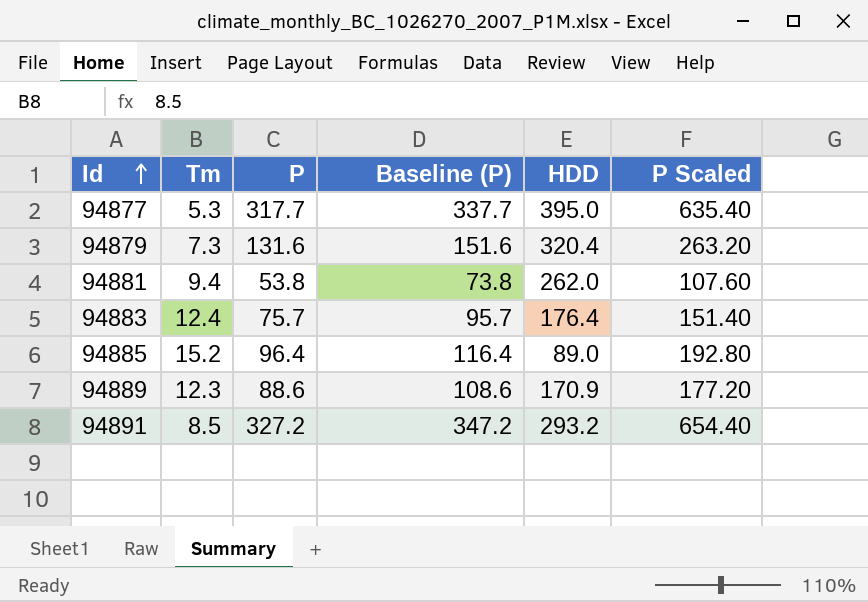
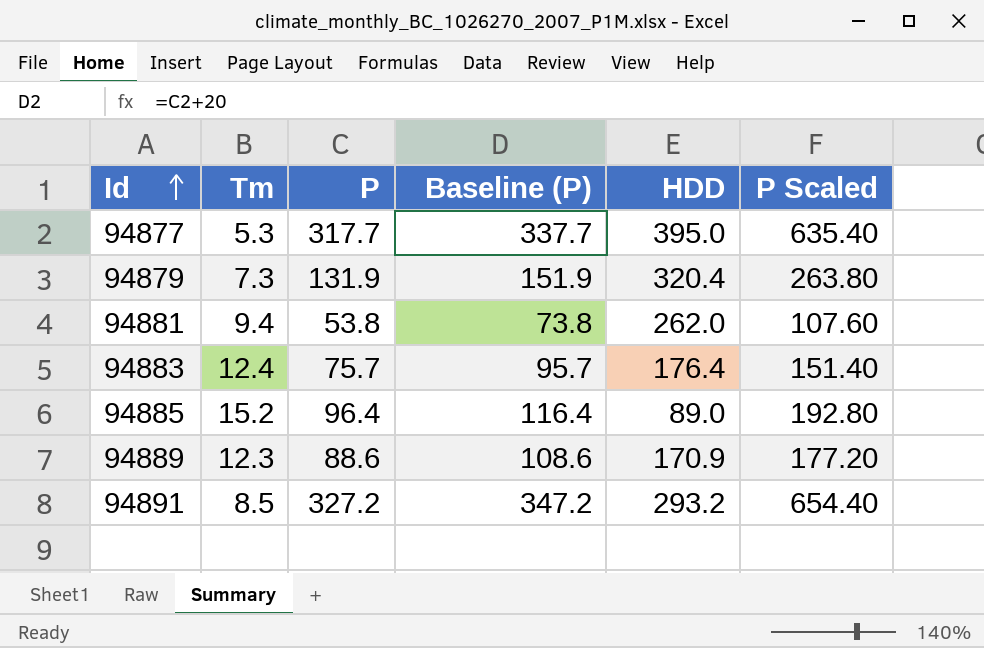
94879 | P: 131.6 -> 131.9
94879 | Baseline (P): 151.6 -> 151.9
94879 | P Scaled: 263.20 -> 263.80

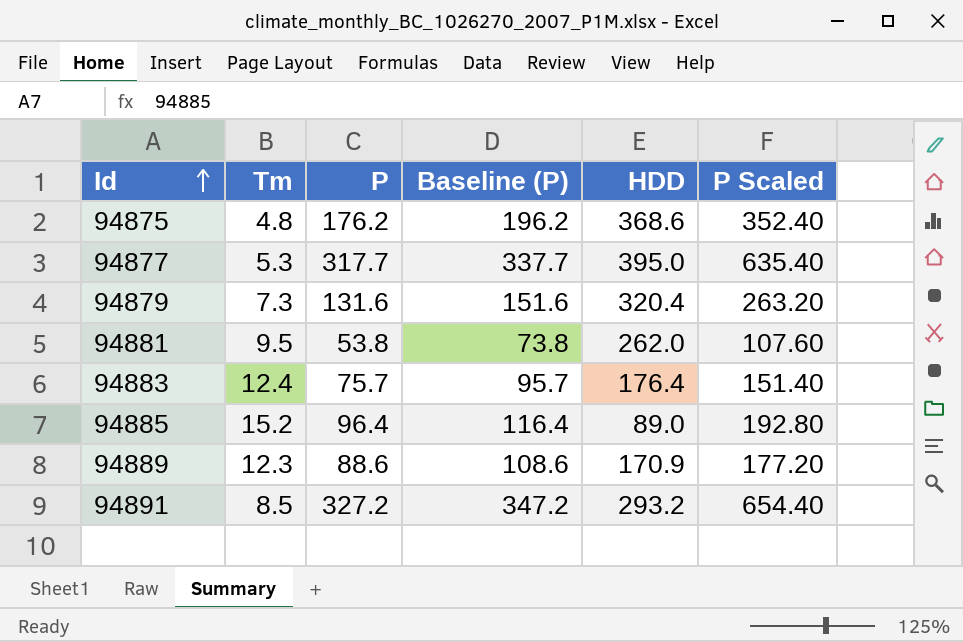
row 94875: none -> 4.8 | 176.2 | 196.2 | 368.6 | 352.40
94879 | P: 131.9 -> 131.6
94879 | Baseline (P): 151.9 -> 151.6
94879 | P Scaled: 263.80 -> 263.20
94881 | Tm: 9.4 -> 9.5

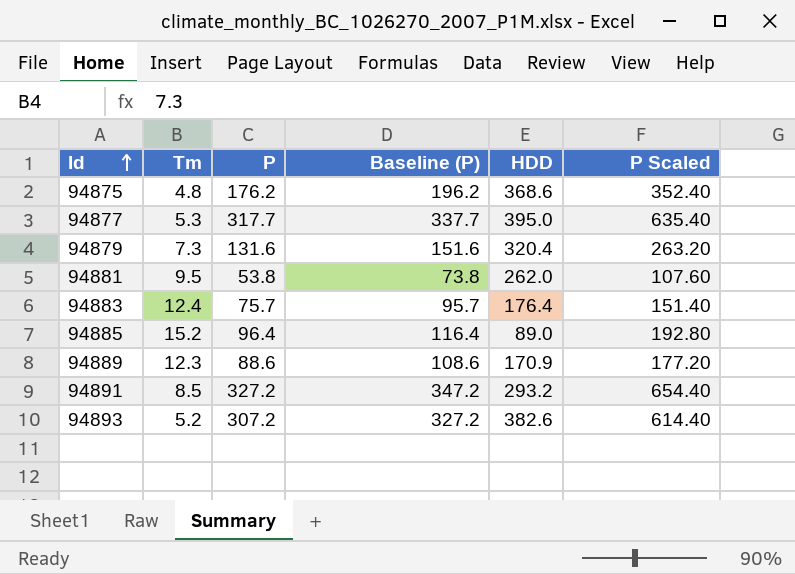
row 94893: none -> 5.2 | 307.2 | 327.2 | 382.6 | 614.40

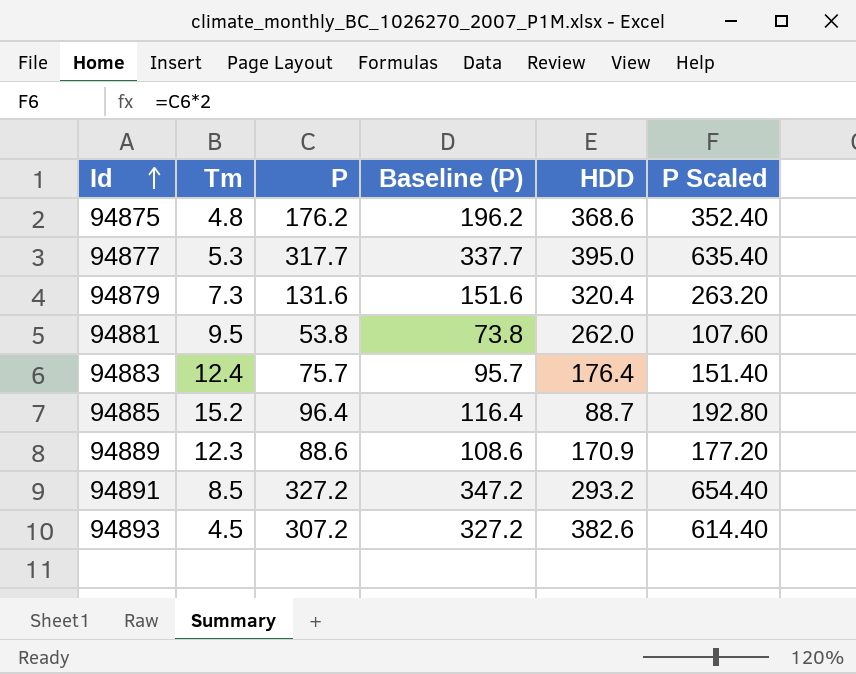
94885 | HDD: 89.0 -> 88.7
94893 | Tm: 5.2 -> 4.5

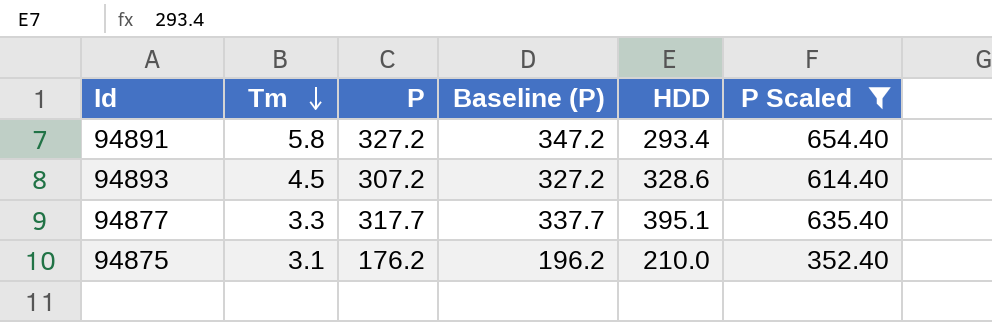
filter: none -> P Scaled >= 352.40
row order: Id ascending -> Tm descending
94891 | Tm: 8.5 -> 5.8
94891 | HDD: 293.2 -> 293.4
94893 | HDD: 382.6 -> 328.6
94877 | Tm: 5.3 -> 3.3
94877 | HDD: 395.0 -> 395.1
94875 | Tm: 4.8 -> 3.1
94875 | HDD: 368.6 -> 210.0

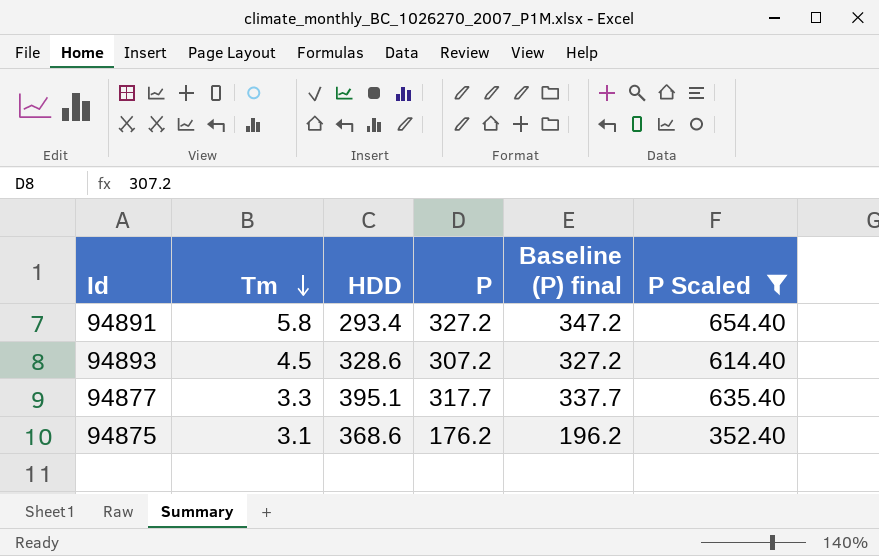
column HDD | position: 5 -> 3
column name: Baseline (P) -> Baseline (P) final
94875 | HDD: 210.0 -> 368.6

